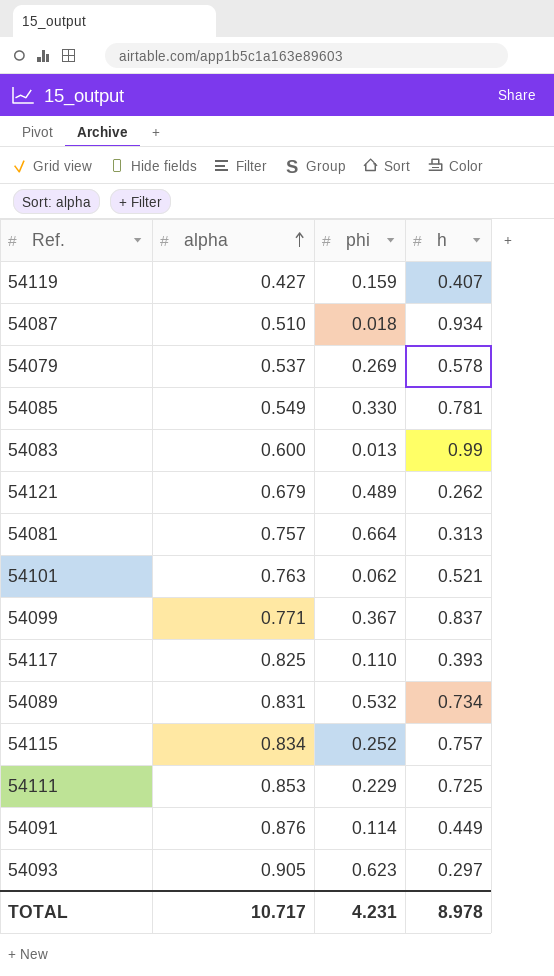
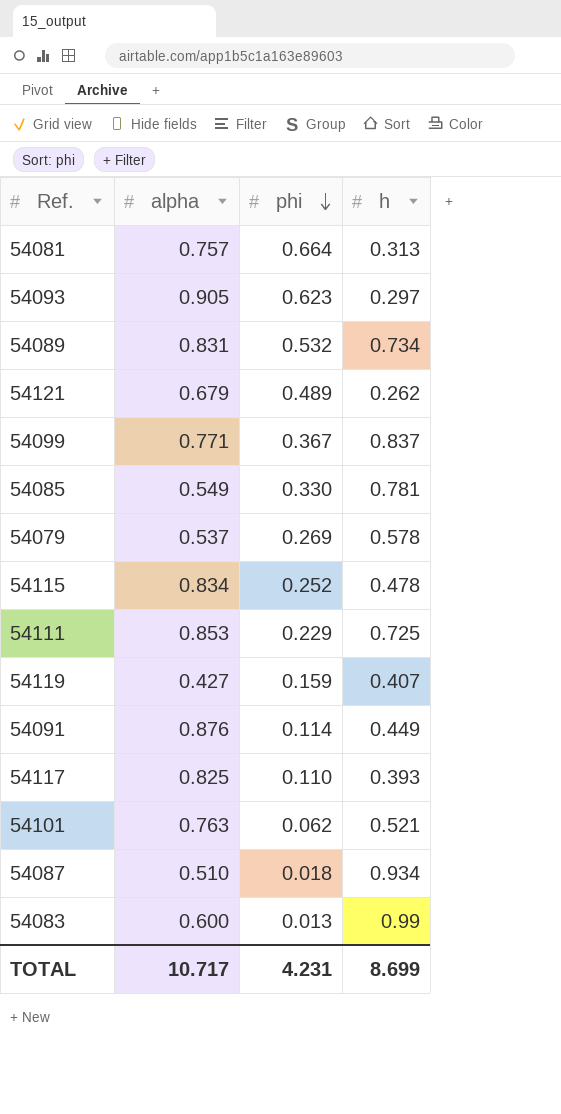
row order: alpha ascending -> phi descending
54115 | h: 0.757 -> 0.478
TOTAL | h: 8.978 -> 8.699

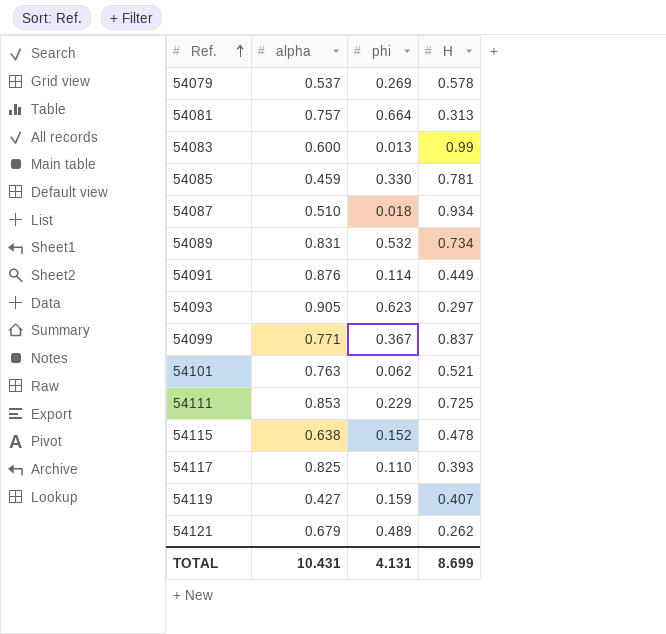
row order: phi descending -> Ref. ascending
column name: h -> H
54085 | alpha: 0.549 -> 0.459
54115 | alpha: 0.834 -> 0.638
54115 | phi: 0.252 -> 0.152
TOTAL | alpha: 10.717 -> 10.431
TOTAL | phi: 4.231 -> 4.131

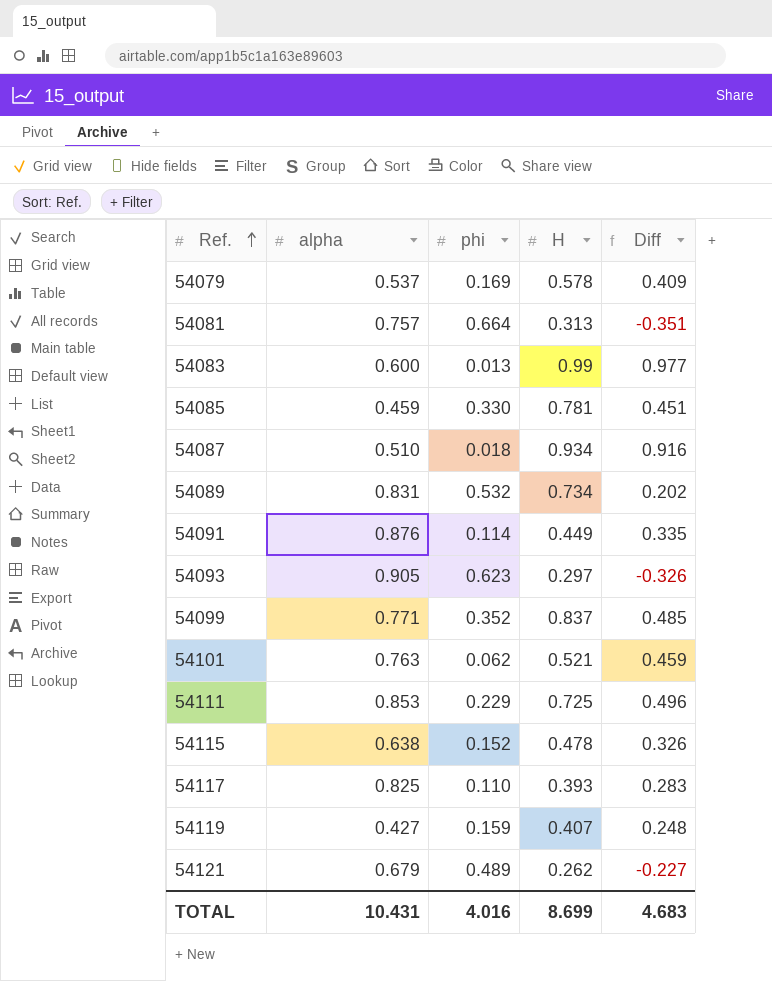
column Diff | formula: none -> [H] - [phi]
54079 | phi: 0.269 -> 0.169
54099 | phi: 0.367 -> 0.352
TOTAL | phi: 4.131 -> 4.016

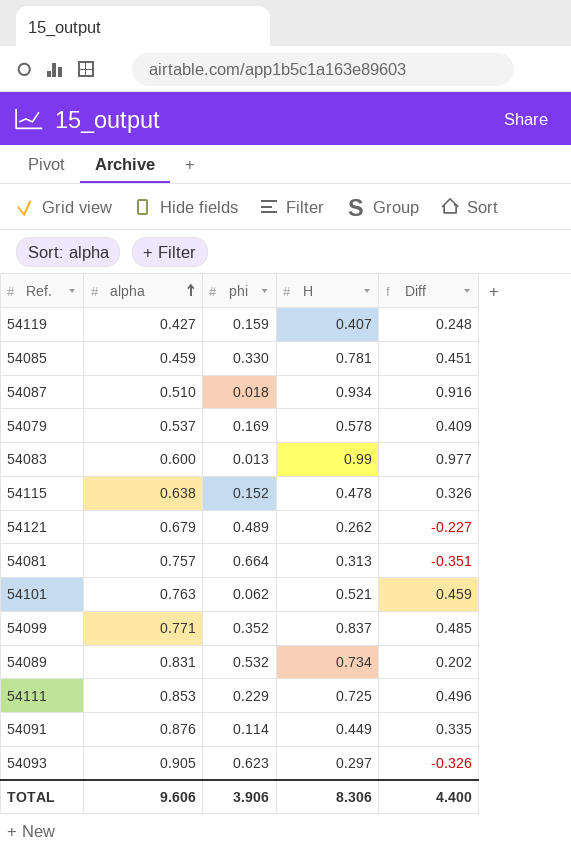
row order: Ref. ascending -> alpha ascending
row 54117: 0.825 | 0.110 | 0.393 | 0.283 -> none
TOTAL | alpha: 10.431 -> 9.606
TOTAL | phi: 4.016 -> 3.906
TOTAL | H: 8.699 -> 8.306
TOTAL | Diff: 4.683 -> 4.400

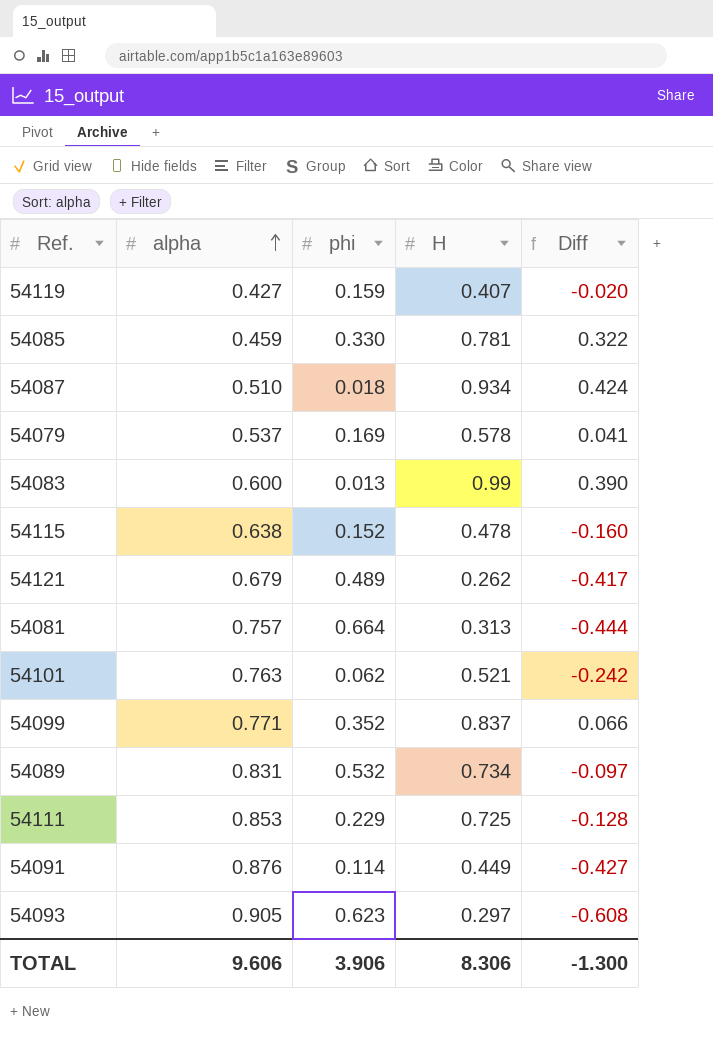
column Diff | formula: [H] - [phi] -> [H] - [alpha]
TOTAL | Diff: 4.400 -> -1.300

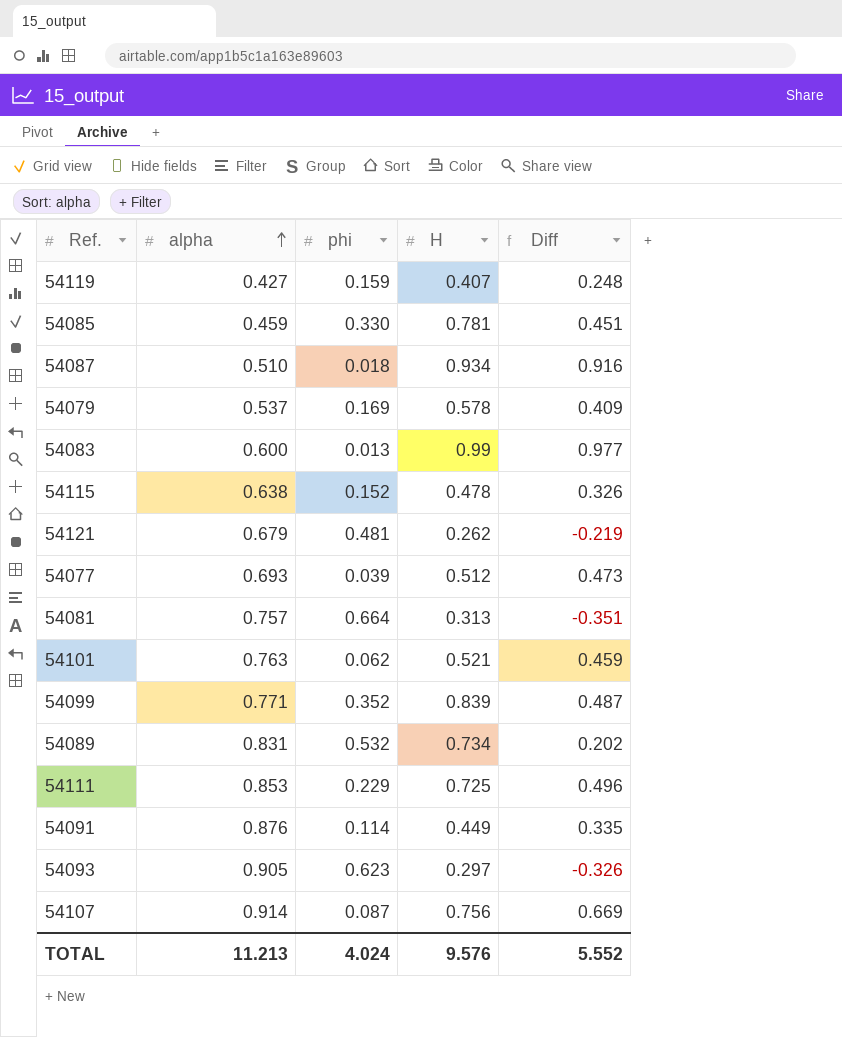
column Diff | formula: [H] - [alpha] -> [H] - [phi]
54121 | phi: 0.489 -> 0.481
row 54077: none -> 0.693 | 0.039 | 0.512 | 0.473
54099 | H: 0.837 -> 0.839
row 54107: none -> 0.914 | 0.087 | 0.756 | 0.669
TOTAL | alpha: 9.606 -> 11.213
TOTAL | phi: 3.906 -> 4.024
TOTAL | H: 8.306 -> 9.576
TOTAL | Diff: -1.300 -> 5.552

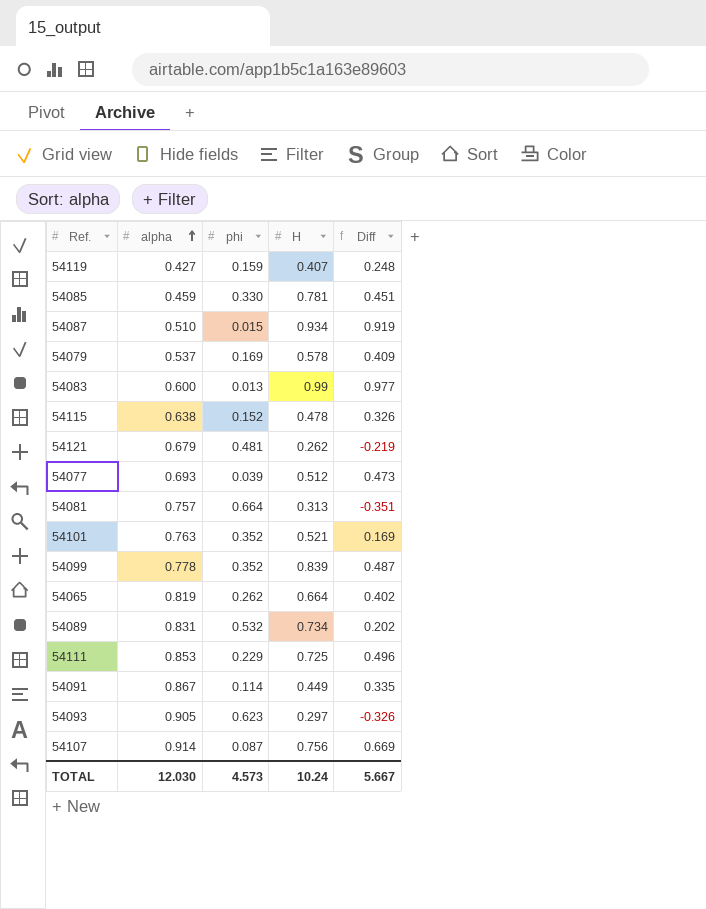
54087 | phi: 0.018 -> 0.015
54087 | Diff: 0.916 -> 0.919
54101 | phi: 0.062 -> 0.352
54101 | Diff: 0.459 -> 0.169
54099 | alpha: 0.771 -> 0.778
row 54065: none -> 0.819 | 0.262 | 0.664 | 0.402
54091 | alpha: 0.876 -> 0.867
TOTAL | alpha: 11.213 -> 12.030
TOTAL | phi: 4.024 -> 4.573
TOTAL | H: 9.576 -> 10.24
TOTAL | Diff: 5.552 -> 5.667

